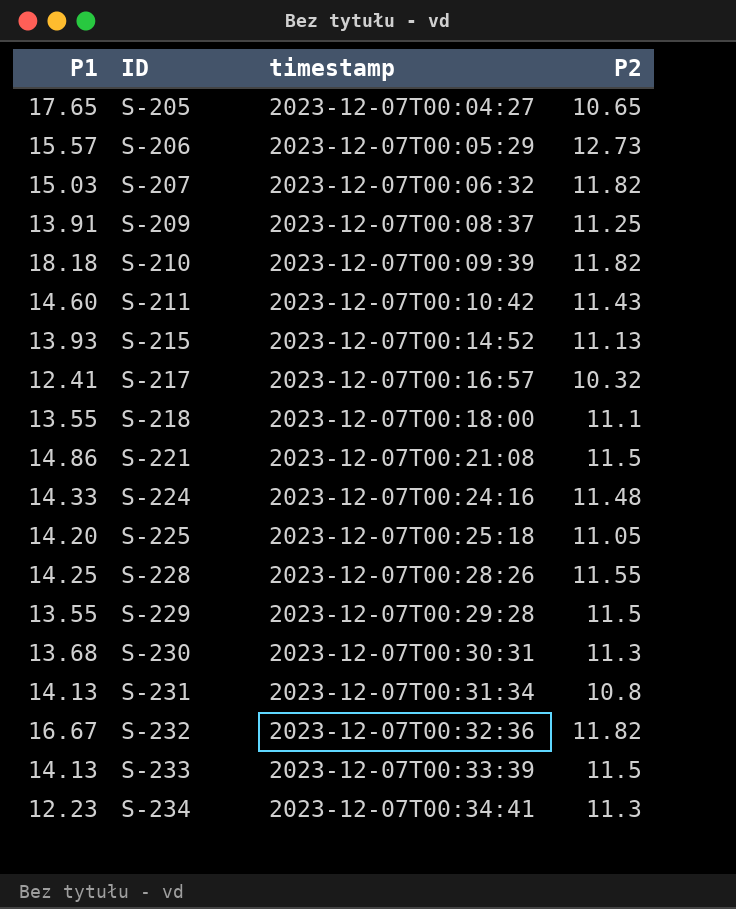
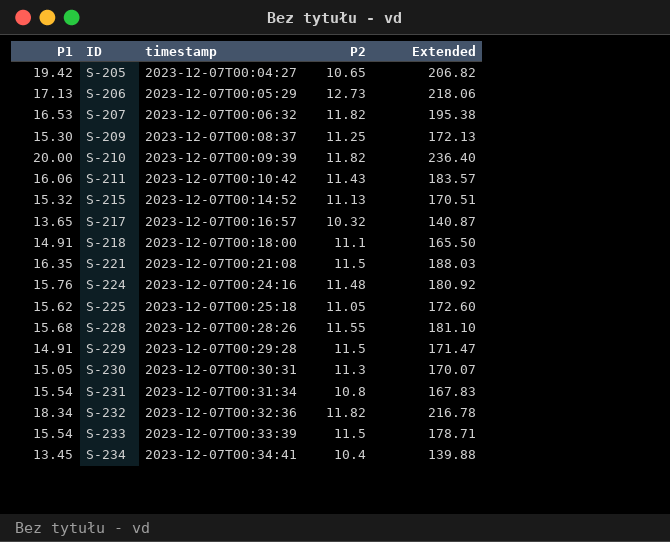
column Extended | formula: none -> [P1] * [P2]
S-205 | P1: 17.65 -> 19.42
S-206 | P1: 15.57 -> 17.13
S-207 | P1: 15.03 -> 16.53
S-209 | P1: 13.91 -> 15.30
S-210 | P1: 18.18 -> 20.00
S-211 | P1: 14.60 -> 16.06
S-215 | P1: 13.93 -> 15.32
S-217 | P1: 12.41 -> 13.65
S-218 | P1: 13.55 -> 14.91
S-221 | P1: 14.86 -> 16.35
S-224 | P1: 14.33 -> 15.76
S-225 | P1: 14.20 -> 15.62
S-228 | P1: 14.25 -> 15.68
S-229 | P1: 13.55 -> 14.91
S-230 | P1: 13.68 -> 15.05
S-231 | P1: 14.13 -> 15.54
S-232 | P1: 16.67 -> 18.34
S-233 | P1: 14.13 -> 15.54
S-234 | P1: 12.23 -> 13.45
S-234 | P2: 11.3 -> 10.4

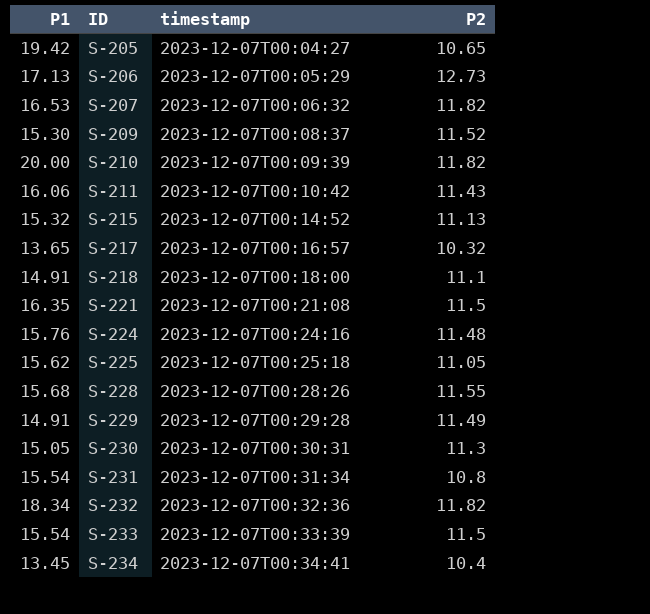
column Extended | formula: [P1] * [P2] -> none
S-209 | P2: 11.25 -> 11.52
S-229 | P2: 11.5 -> 11.49

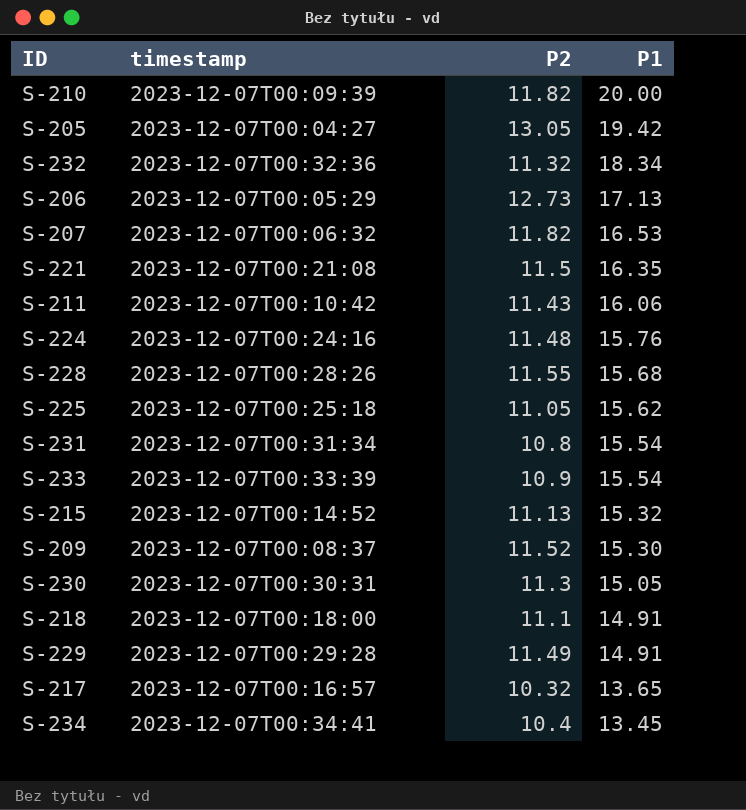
row order: ID ascending -> P1 descending
column P1 | position: 1 -> 4
S-205 | P2: 10.65 -> 13.05
S-232 | P2: 11.82 -> 11.32
S-233 | P2: 11.5 -> 10.9

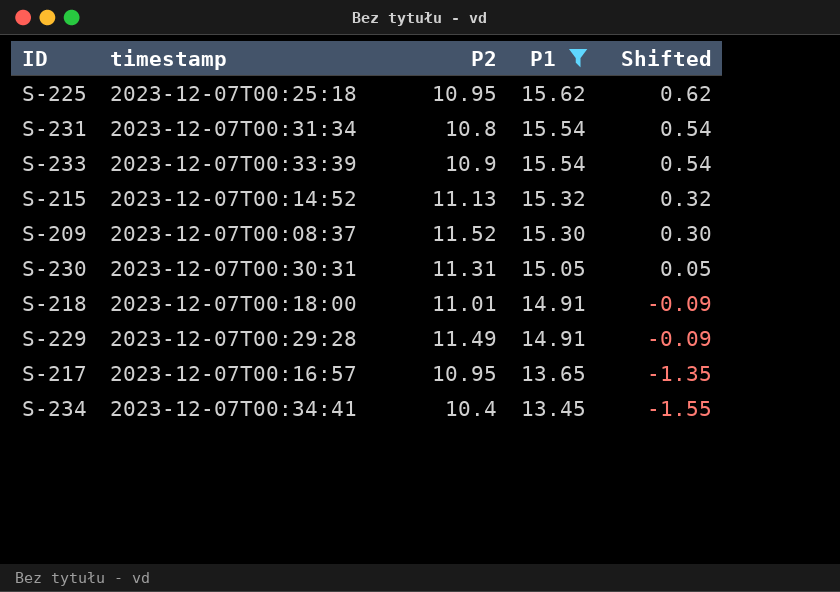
filter: none -> P1 <= 15.62
column Shifted | formula: none -> [P1] - 15
S-225 | P2: 11.05 -> 10.95
S-230 | P2: 11.3 -> 11.31
S-218 | P2: 11.1 -> 11.01
S-217 | P2: 10.32 -> 10.95

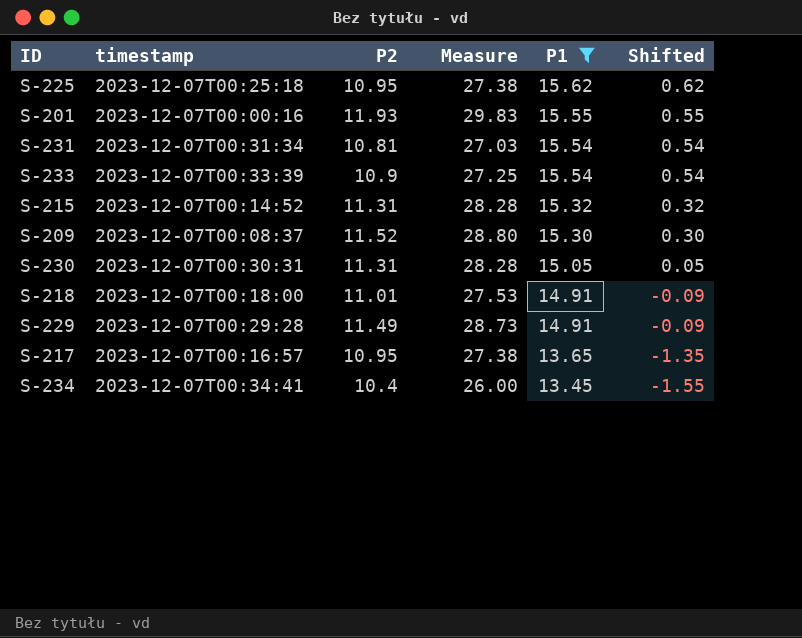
column Measure | formula: none -> [P2] * 2.5
row S-201: none -> 2023-12-07T00:00:16 | 11.93 | 29.83 | 15.55 | 0.55
S-231 | P2: 10.8 -> 10.81
S-215 | P2: 11.13 -> 11.31

